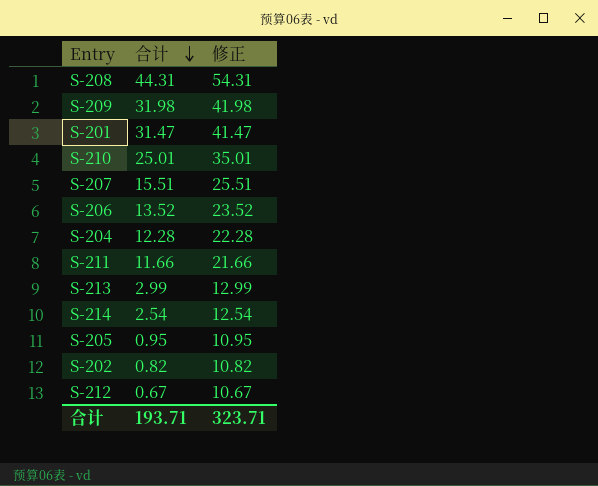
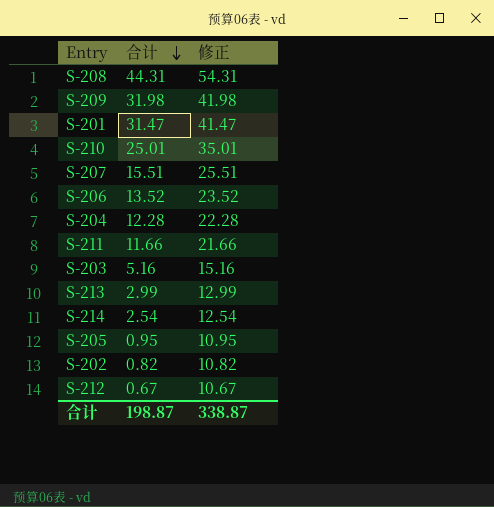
row S-203: none -> 5.16 | 15.16
合计 | 合计: 193.71 -> 198.87
合计 | 修正: 323.71 -> 338.87

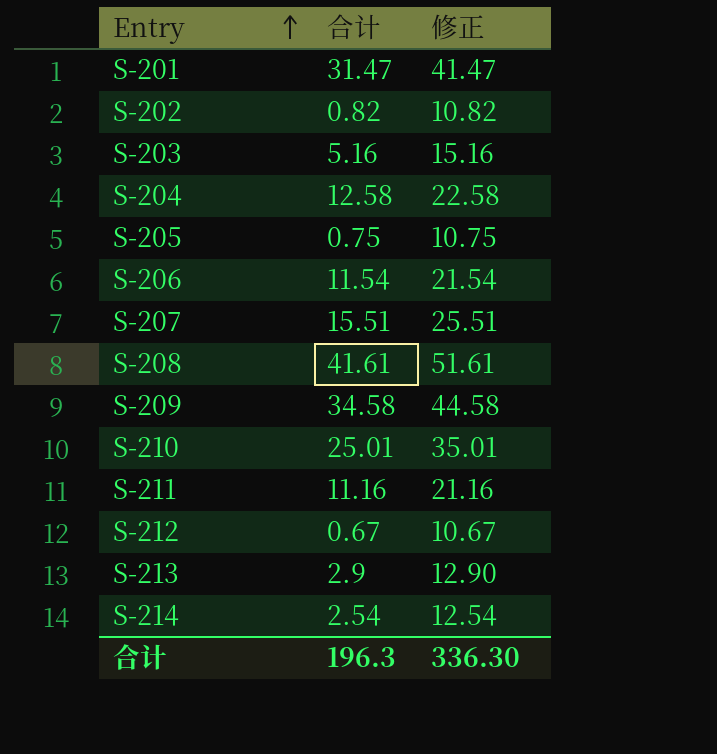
row order: 合计 descending -> Entry ascending
S-204 | 合计: 12.28 -> 12.58
S-204 | 修正: 22.28 -> 22.58
S-205 | 合计: 0.95 -> 0.75
S-205 | 修正: 10.95 -> 10.75
S-206 | 合计: 13.52 -> 11.54
S-206 | 修正: 23.52 -> 21.54
S-208 | 合计: 44.31 -> 41.61
S-208 | 修正: 54.31 -> 51.61
S-209 | 合计: 31.98 -> 34.58
S-209 | 修正: 41.98 -> 44.58
S-211 | 合计: 11.66 -> 11.16
S-211 | 修正: 21.66 -> 21.16
S-213 | 合计: 2.99 -> 2.9
S-213 | 修正: 12.99 -> 12.90
合计 | 合计: 198.87 -> 196.3
合计 | 修正: 338.87 -> 336.30

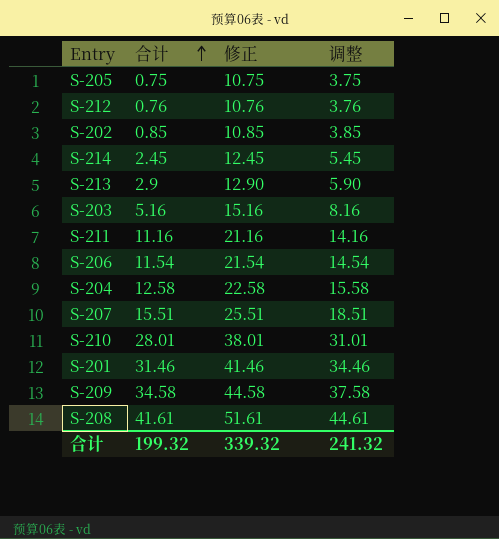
row order: Entry ascending -> 合计 ascending
column 调整 | formula: none -> [合计] + 3
S-212 | 合计: 0.67 -> 0.76
S-212 | 修正: 10.67 -> 10.76
S-202 | 合计: 0.82 -> 0.85
S-202 | 修正: 10.82 -> 10.85
S-214 | 合计: 2.54 -> 2.45
S-214 | 修正: 12.54 -> 12.45
S-210 | 合计: 25.01 -> 28.01
S-210 | 修正: 35.01 -> 38.01
S-201 | 合计: 31.47 -> 31.46
S-201 | 修正: 41.47 -> 41.46
合计 | 合计: 196.3 -> 199.32
合计 | 修正: 336.30 -> 339.32

